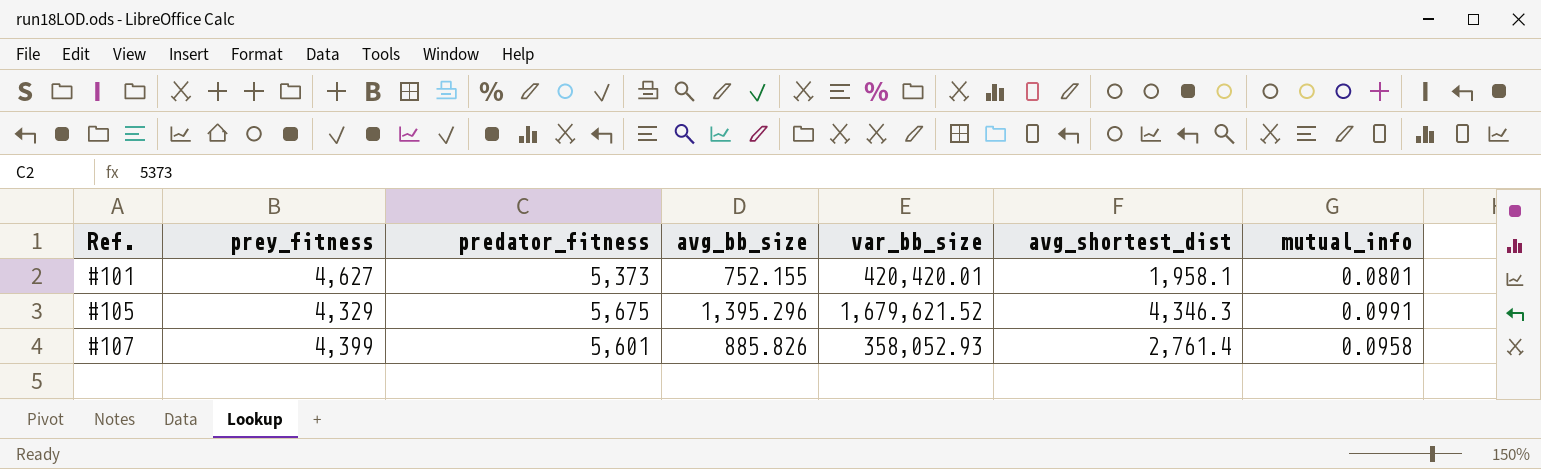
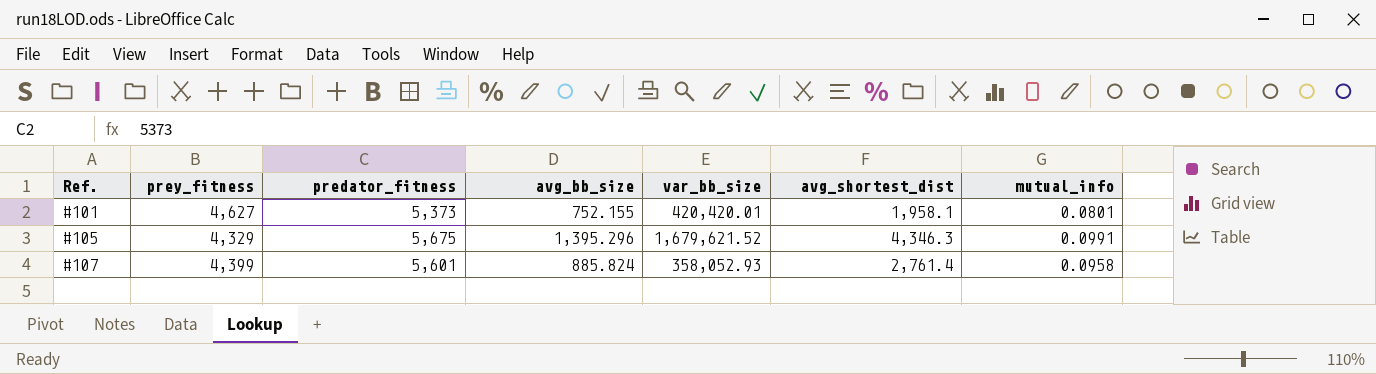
#107 | avg_bb_size: 885.826 -> 885.824

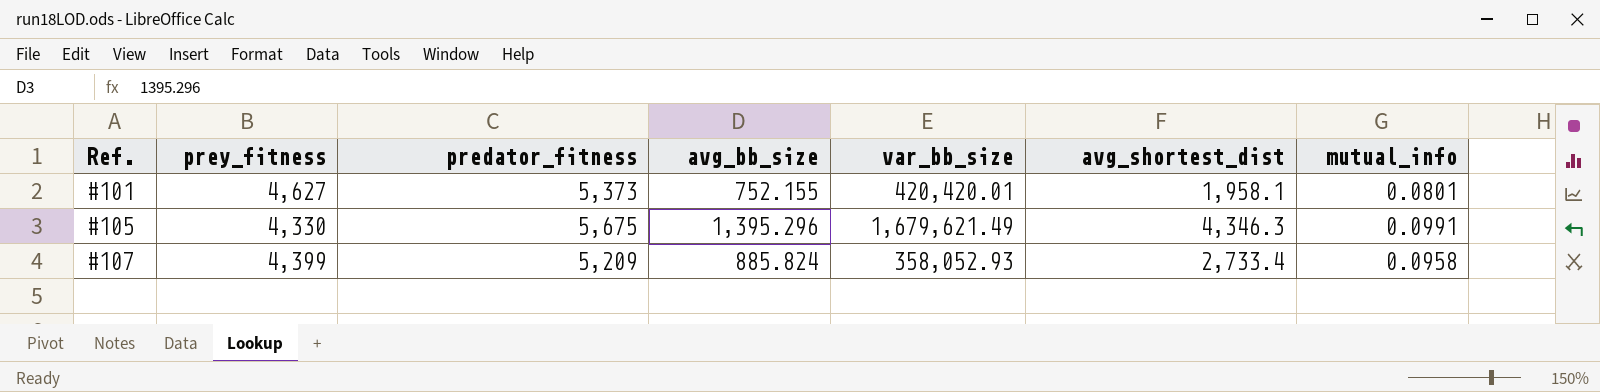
#105 | prey_fitness: 4,329 -> 4,330
#105 | var_bb_size: 1,679,621.52 -> 1,679,621.49
#107 | predator_fitness: 5,601 -> 5,209
#107 | avg_shortest_dist: 2,761.4 -> 2,733.4

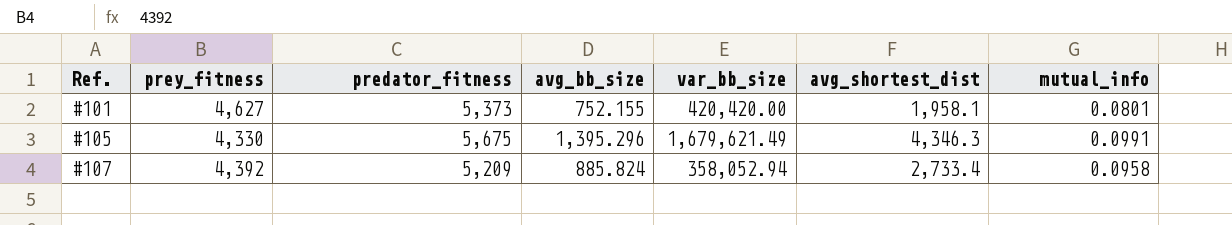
#101 | var_bb_size: 420,420.01 -> 420,420.00
#107 | prey_fitness: 4,399 -> 4,392
#107 | var_bb_size: 358,052.93 -> 358,052.94

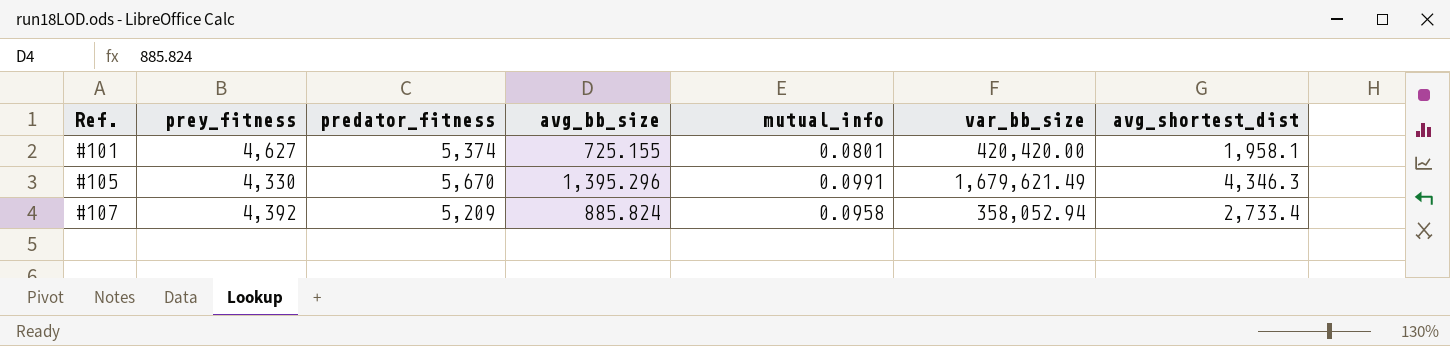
column mutual_info | position: 7 -> 5
#101 | predator_fitness: 5,373 -> 5,374
#101 | avg_bb_size: 752.155 -> 725.155
#105 | predator_fitness: 5,675 -> 5,670

